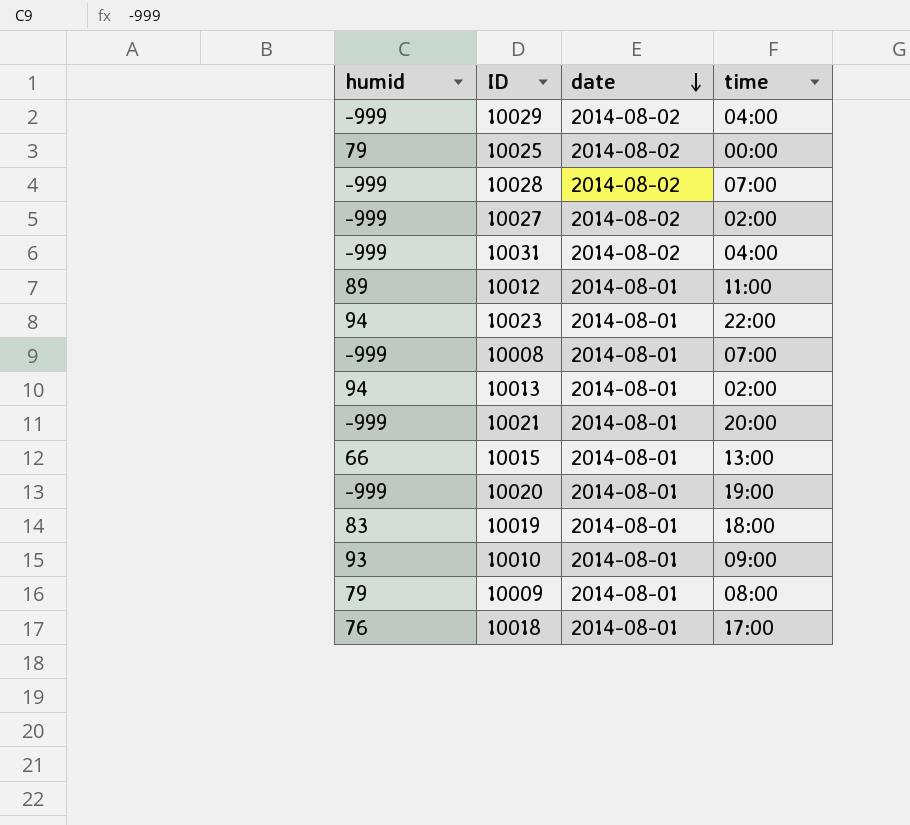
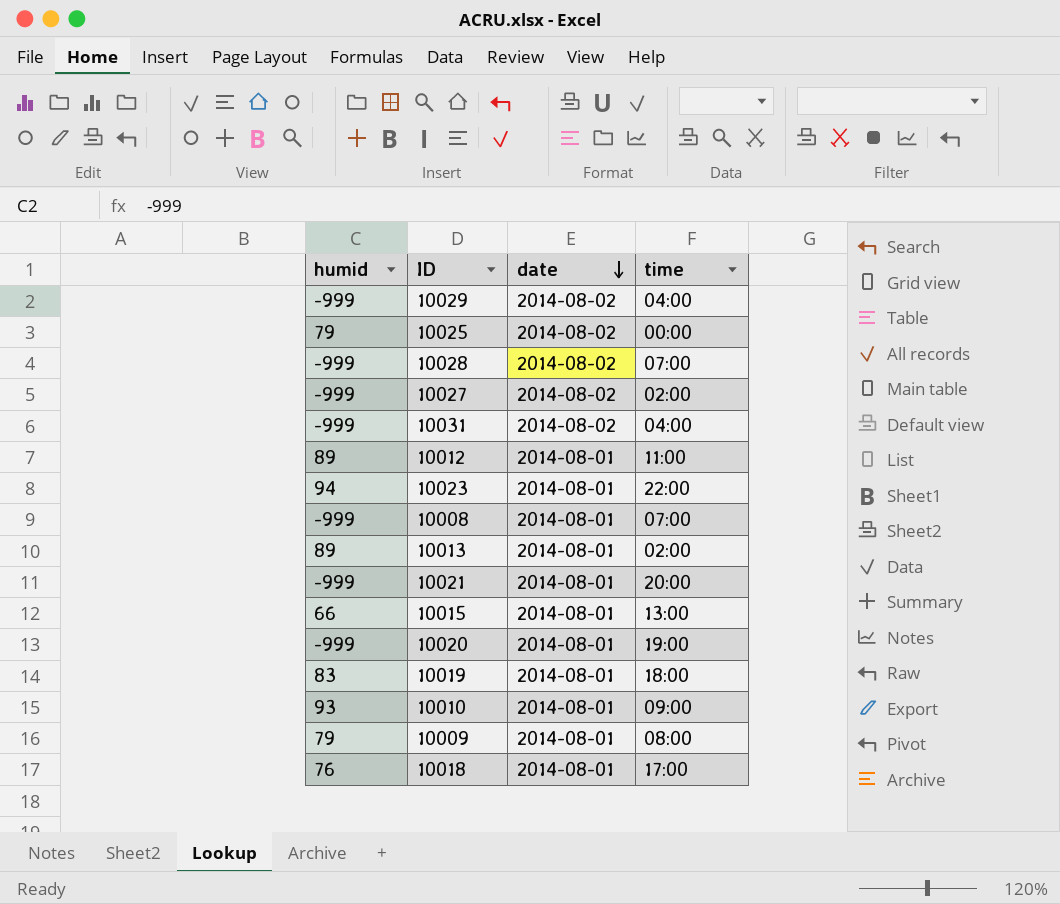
10013 | humid: 94 -> 89

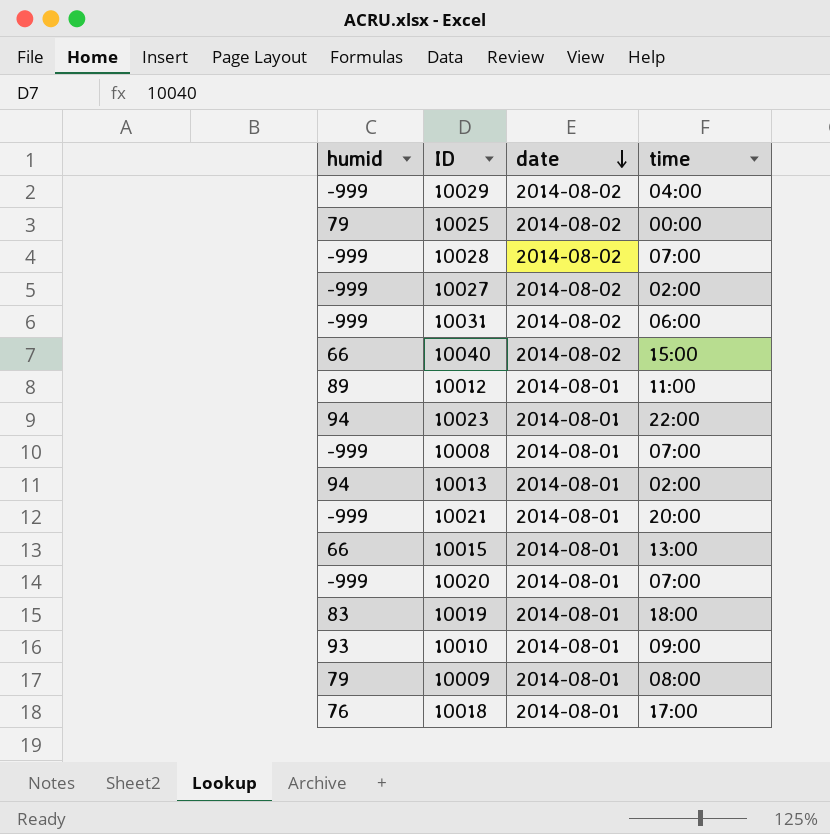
10031 | time: 04:00 -> 06:00
row 10040: none -> 66 | 2014-08-02 | 15:00
10013 | humid: 89 -> 94
10020 | time: 19:00 -> 07:00

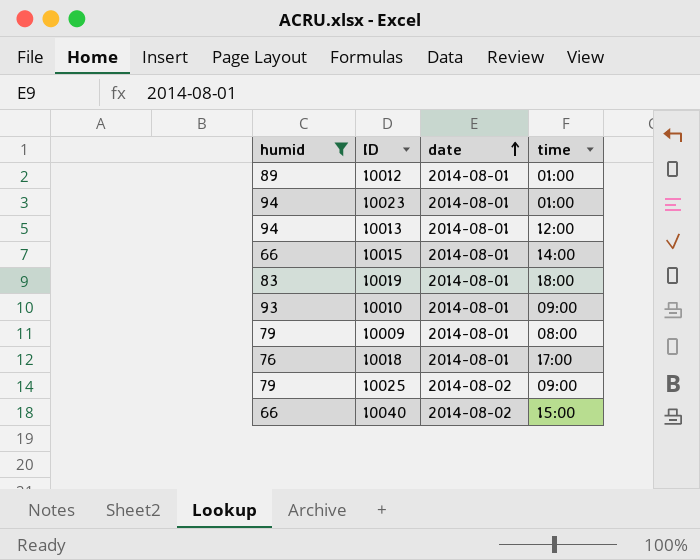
filter: none -> humid != -999
row order: date descending -> date ascending
10012 | time: 11:00 -> 01:00
10023 | time: 22:00 -> 01:00
10013 | time: 02:00 -> 12:00
10015 | time: 13:00 -> 14:00
10025 | time: 00:00 -> 09:00

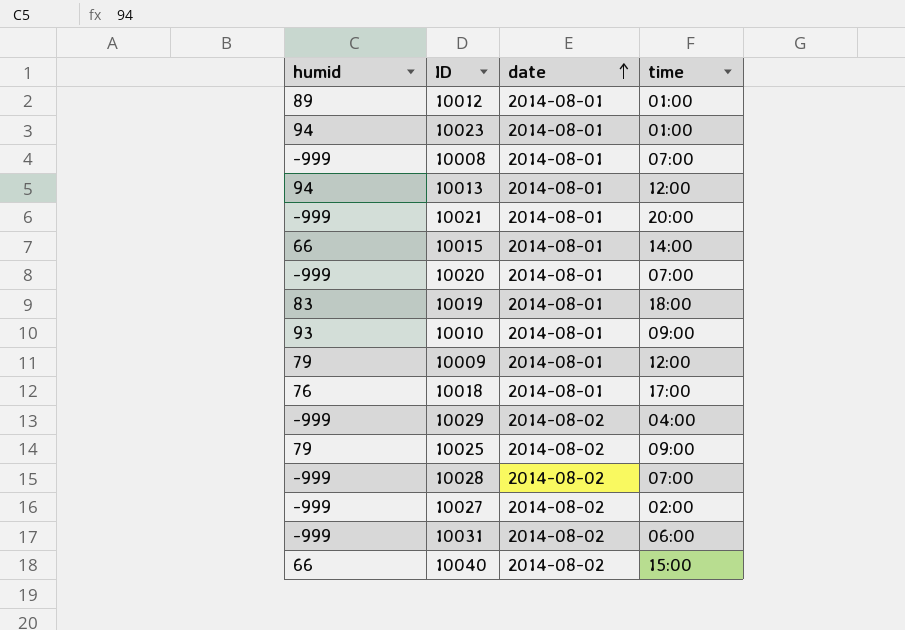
filter: humid != -999 -> none
10009 | time: 08:00 -> 12:00

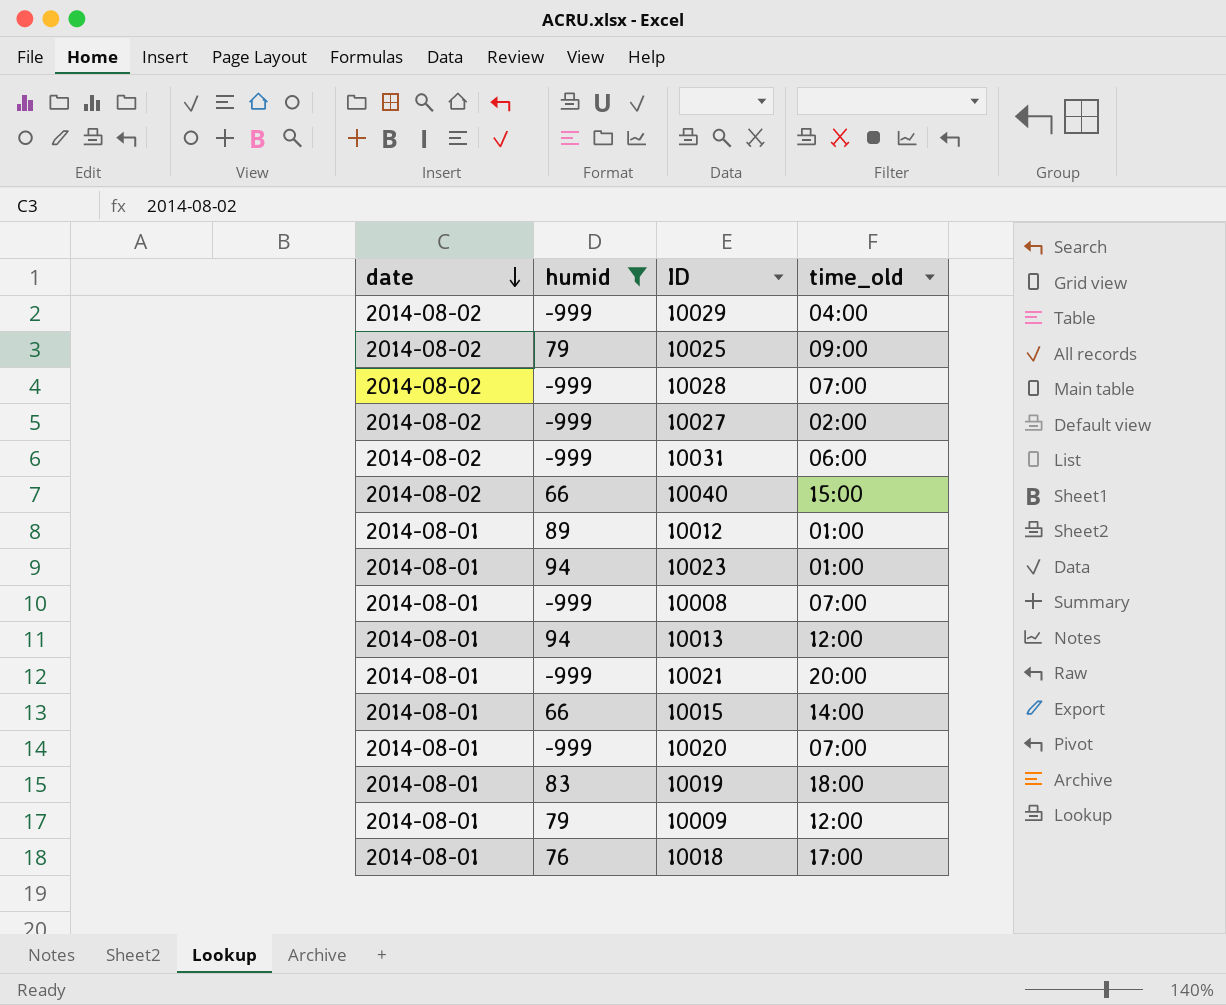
filter: none -> humid != 93
row order: date ascending -> date descending
column date | position: 3 -> 1
column name: time -> time_old

